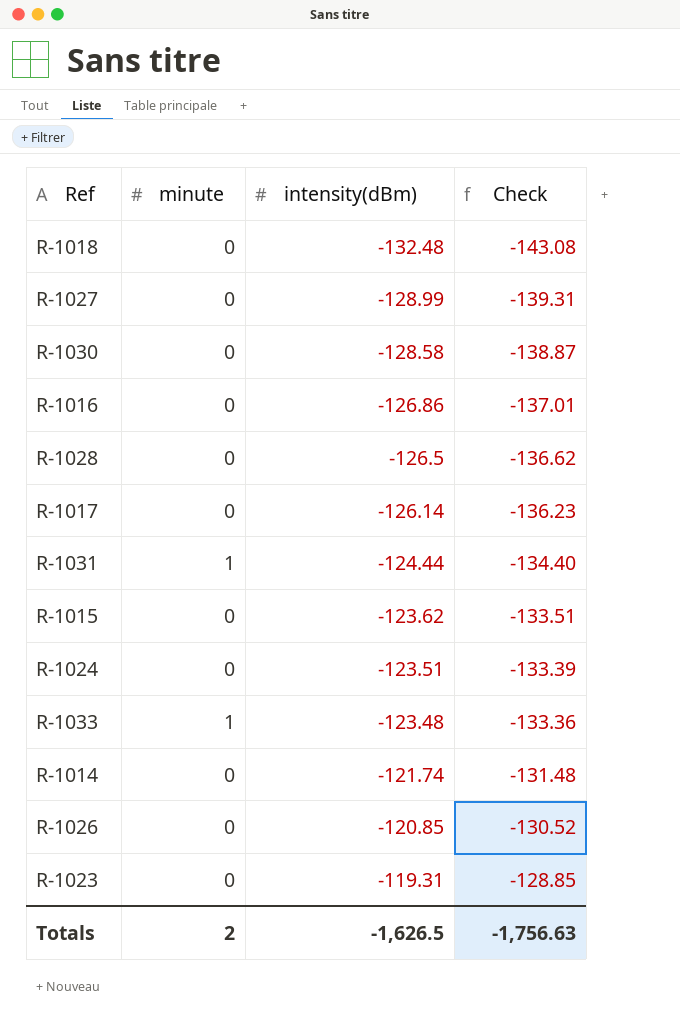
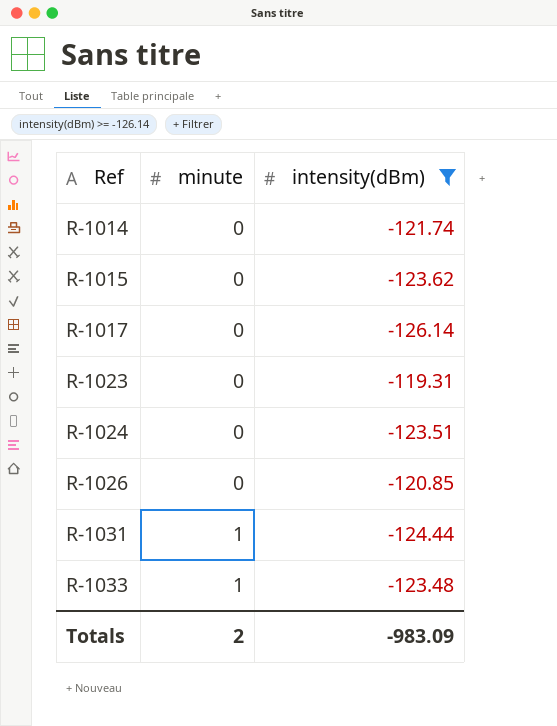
filter: none -> intensity(dBm) >= -126.14
row order: intensity(dBm) ascending -> Ref ascending
column Check | formula: [intensity(dBm)] * 1.08 -> none
Totals | intensity(dBm): -1,626.5 -> -983.09

